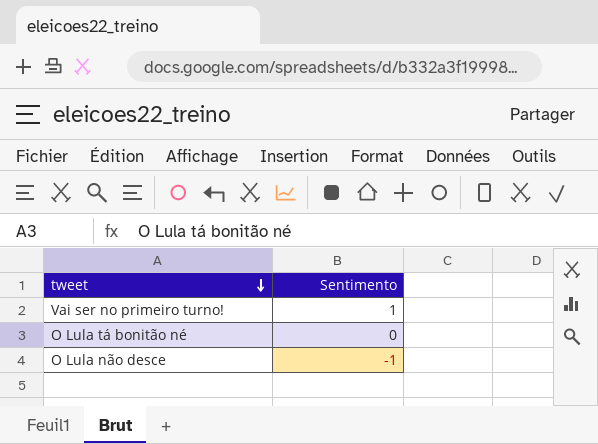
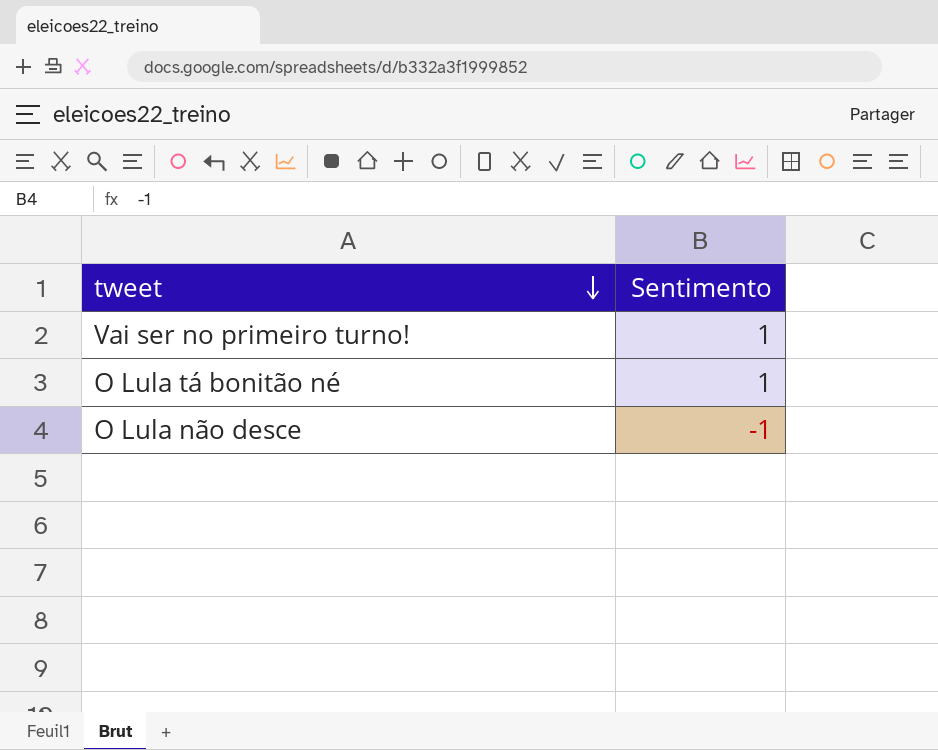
O Lula tá bonitão né | Sentimento: 0 -> 1

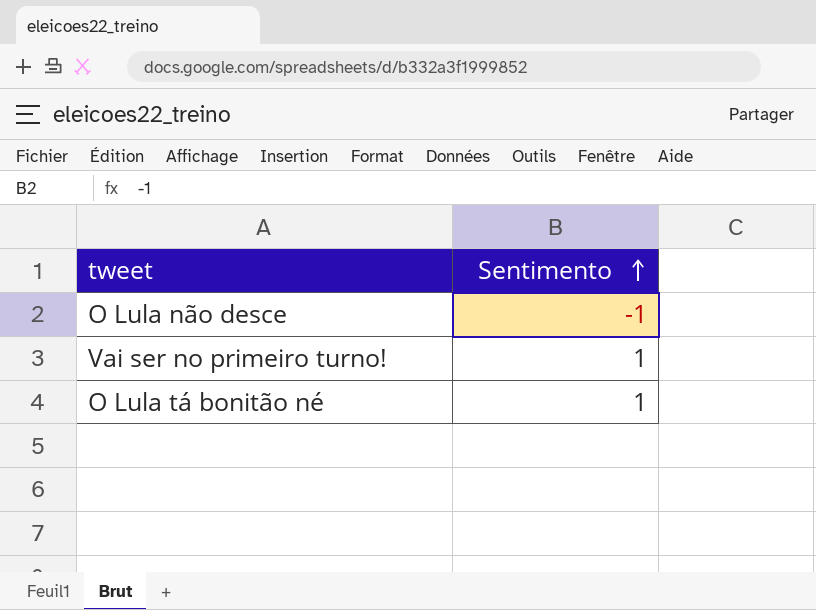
row order: tweet descending -> Sentimento ascending

